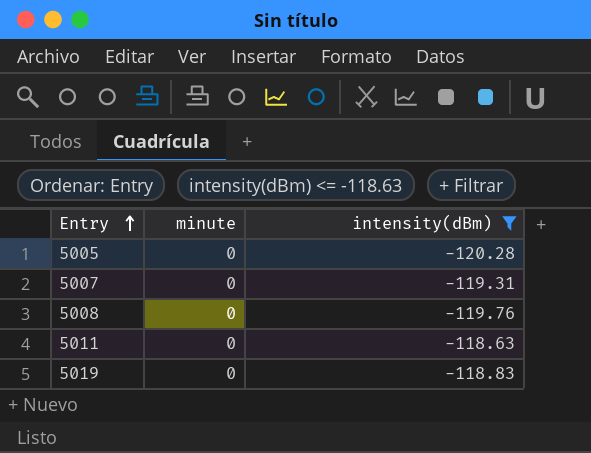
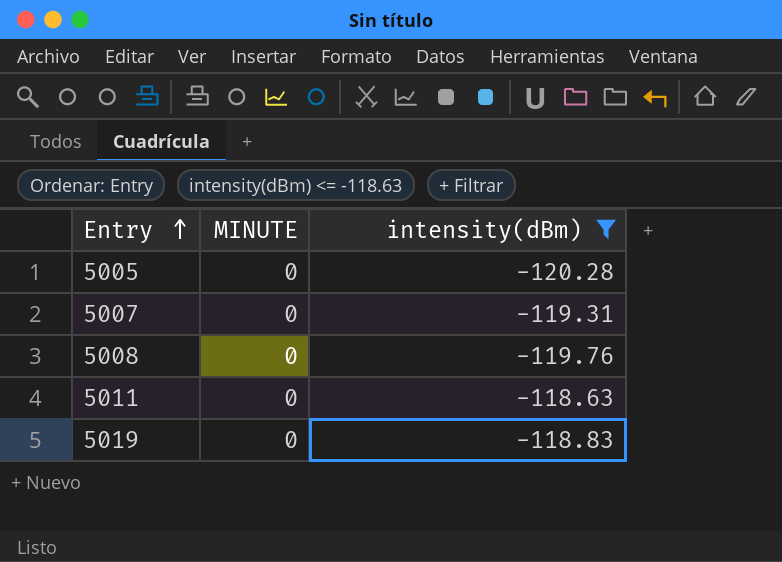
column name: minute -> MINUTE

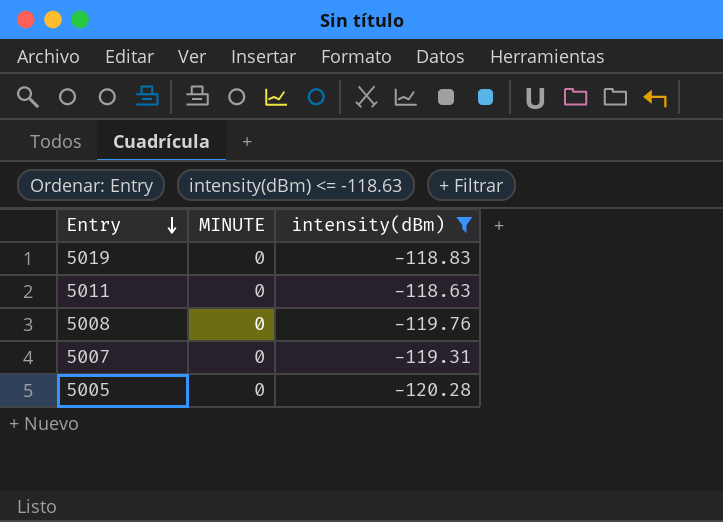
row order: Entry ascending -> Entry descending

